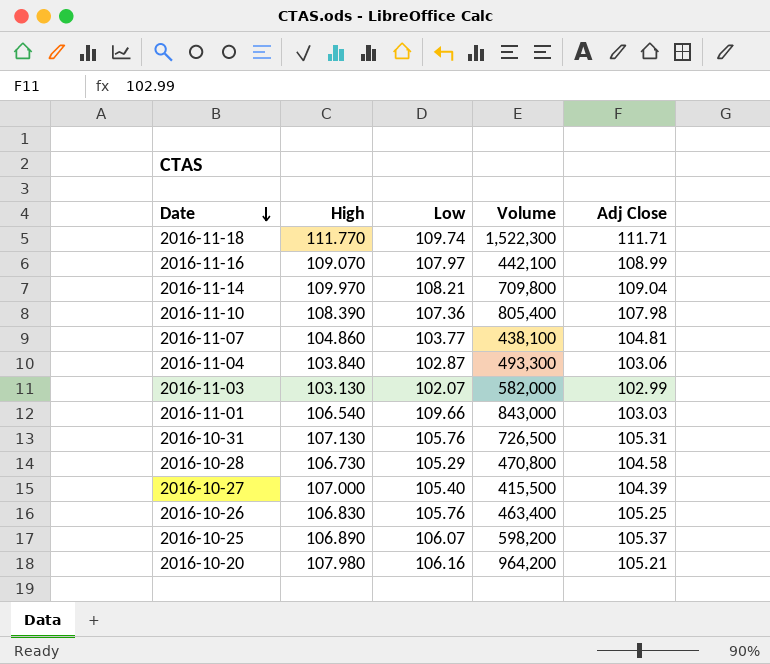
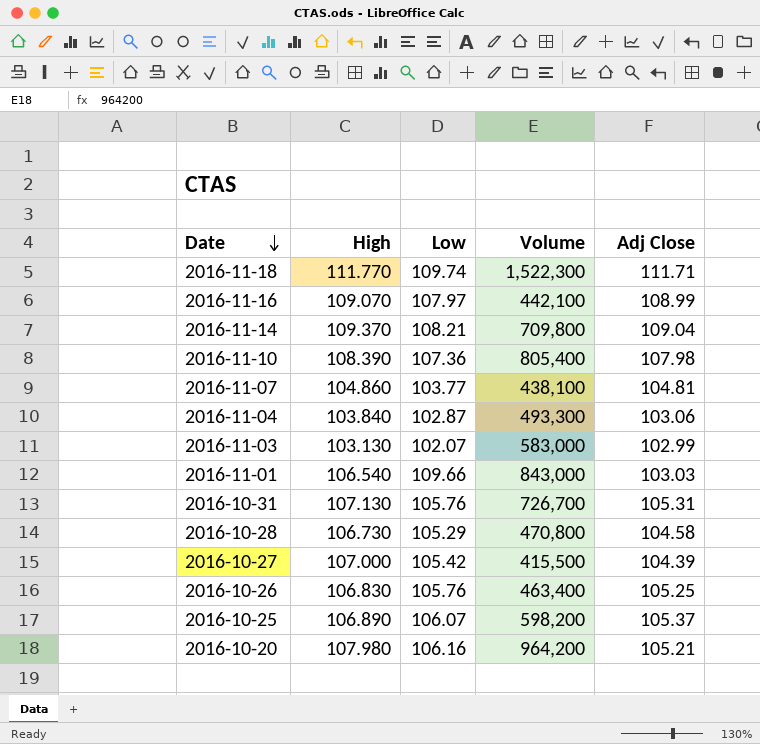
2016-11-14 | High: 109.970 -> 109.370
2016-11-03 | Volume: 582,000 -> 583,000
2016-10-31 | Volume: 726,500 -> 726,700
2016-10-27 | Low: 105.40 -> 105.42

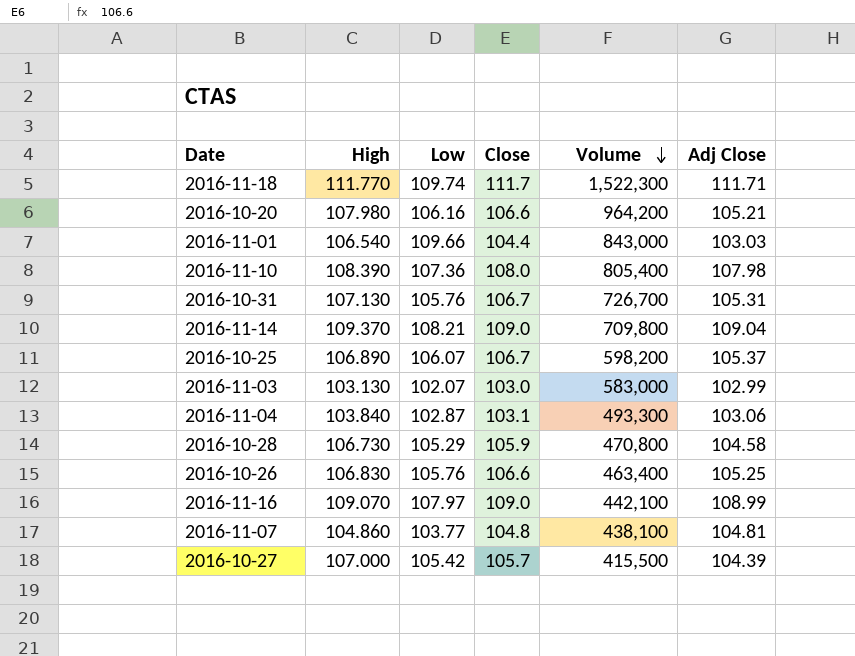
row order: Date descending -> Volume descending
column Close | position: none -> 4

